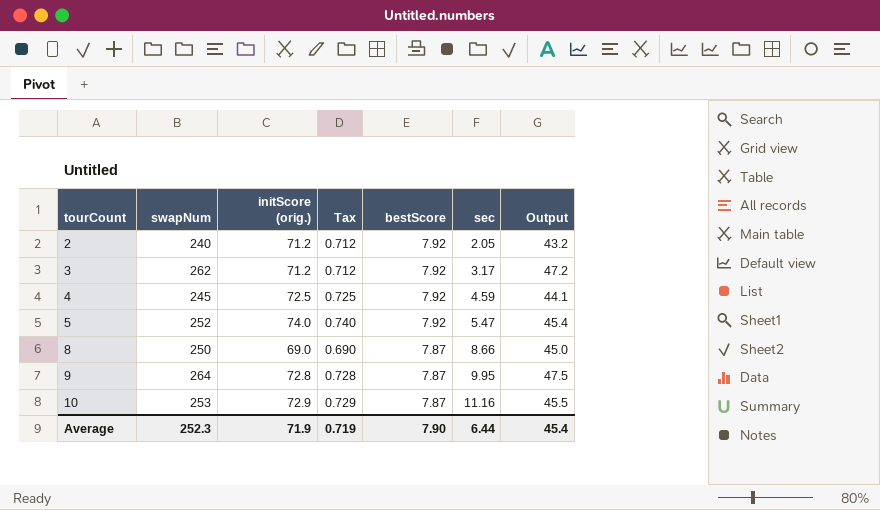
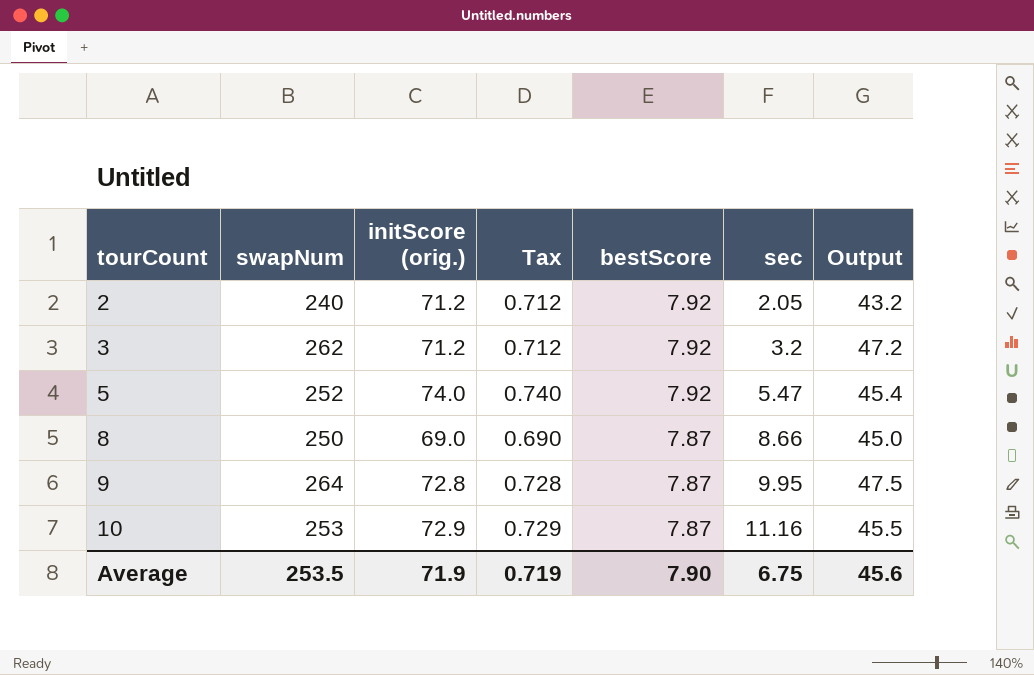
row 4: 245 | 72.5 | 0.725 | 7.92 | 4.59 | 44.1 -> none
3 | sec: 3.17 -> 3.2
Average | swapNum: 252.3 -> 253.5
Average | sec: 6.44 -> 6.75
Average | Output: 45.4 -> 45.6

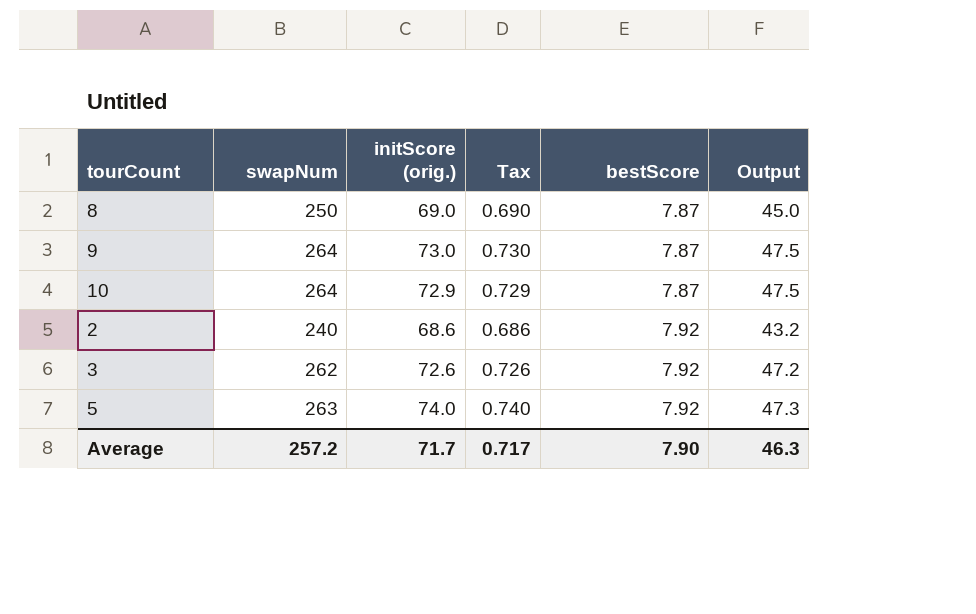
row order: tourCount ascending -> bestScore ascending
column sec | position: 6 -> none
9 | initScore (orig.): 72.8 -> 73.0
9 | Tax: 0.728 -> 0.730
10 | swapNum: 253 -> 264
10 | Output: 45.5 -> 47.5
2 | initScore (orig.): 71.2 -> 68.6
2 | Tax: 0.712 -> 0.686
3 | initScore (orig.): 71.2 -> 72.6
3 | Tax: 0.712 -> 0.726
5 | swapNum: 252 -> 263
5 | Output: 45.4 -> 47.3
Average | swapNum: 253.5 -> 257.2
Average | initScore (orig.): 71.9 -> 71.7
Average | Tax: 0.719 -> 0.717
Average | Output: 45.6 -> 46.3

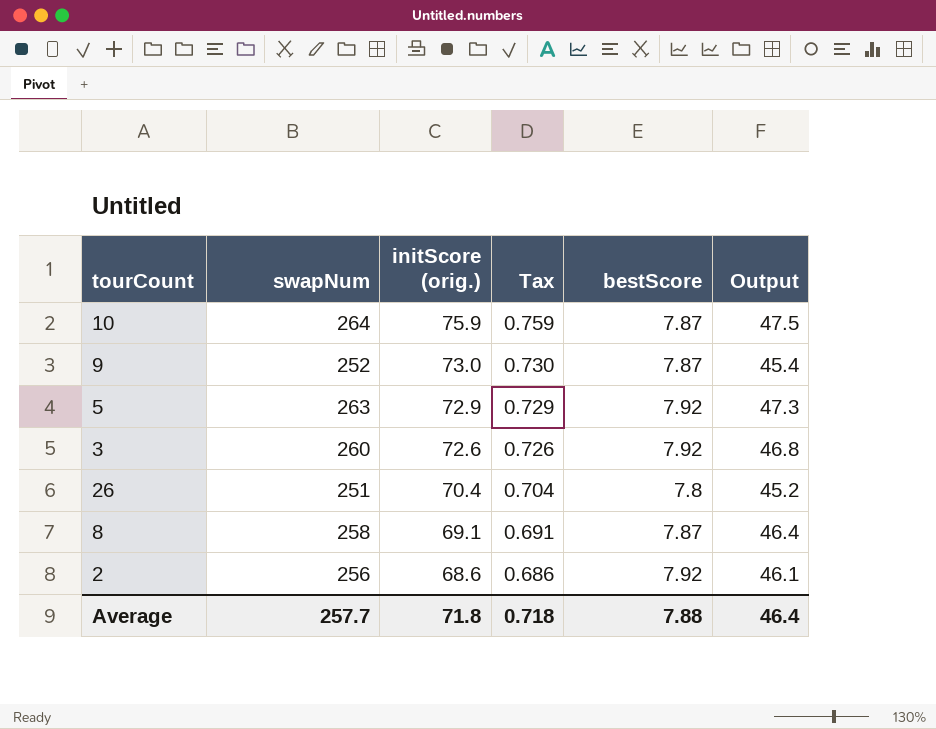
row order: bestScore ascending -> initScore (orig.) descending
10 | initScore (orig.): 72.9 -> 75.9
10 | Tax: 0.729 -> 0.759
9 | swapNum: 264 -> 252
9 | Output: 47.5 -> 45.4
5 | initScore (orig.): 74.0 -> 72.9
5 | Tax: 0.740 -> 0.729
3 | swapNum: 262 -> 260
3 | Output: 47.2 -> 46.8
row 26: none -> 251 | 70.4 | 0.704 | 7.8 | 45.2
8 | swapNum: 250 -> 258
8 | initScore (orig.): 69.0 -> 69.1
8 | Tax: 0.690 -> 0.691
8 | Output: 45.0 -> 46.4
2 | swapNum: 240 -> 256
2 | Output: 43.2 -> 46.1
Average | swapNum: 257.2 -> 257.7
Average | initScore (orig.): 71.7 -> 71.8
Average | Tax: 0.717 -> 0.718
Average | bestScore: 7.90 -> 7.88
Average | Output: 46.3 -> 46.4

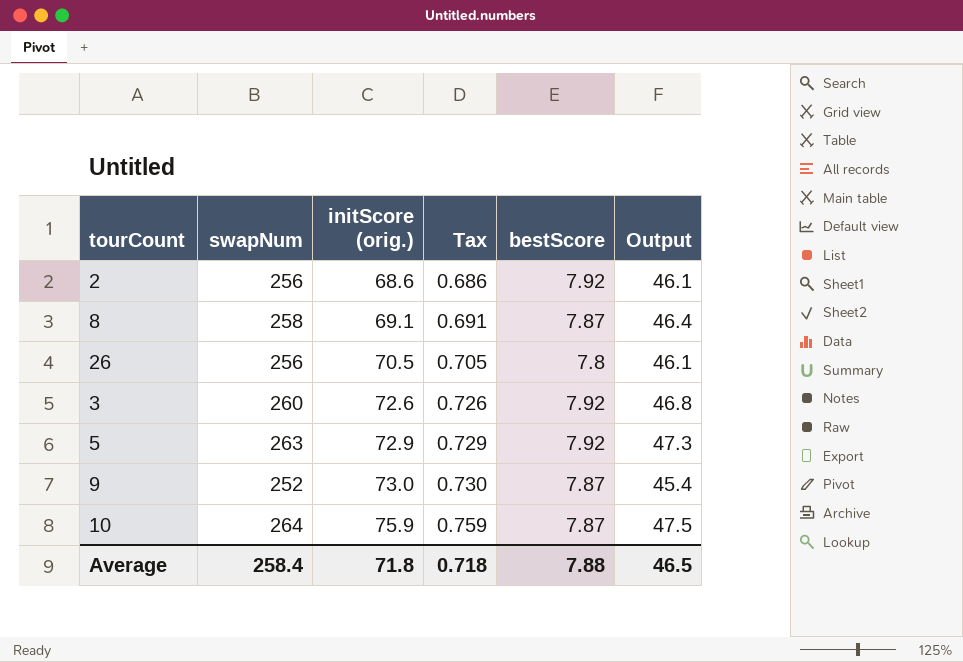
row order: initScore (orig.) descending -> initScore (orig.) ascending
26 | swapNum: 251 -> 256
26 | initScore (orig.): 70.4 -> 70.5
26 | Tax: 0.704 -> 0.705
26 | Output: 45.2 -> 46.1
Average | swapNum: 257.7 -> 258.4
Average | Output: 46.4 -> 46.5

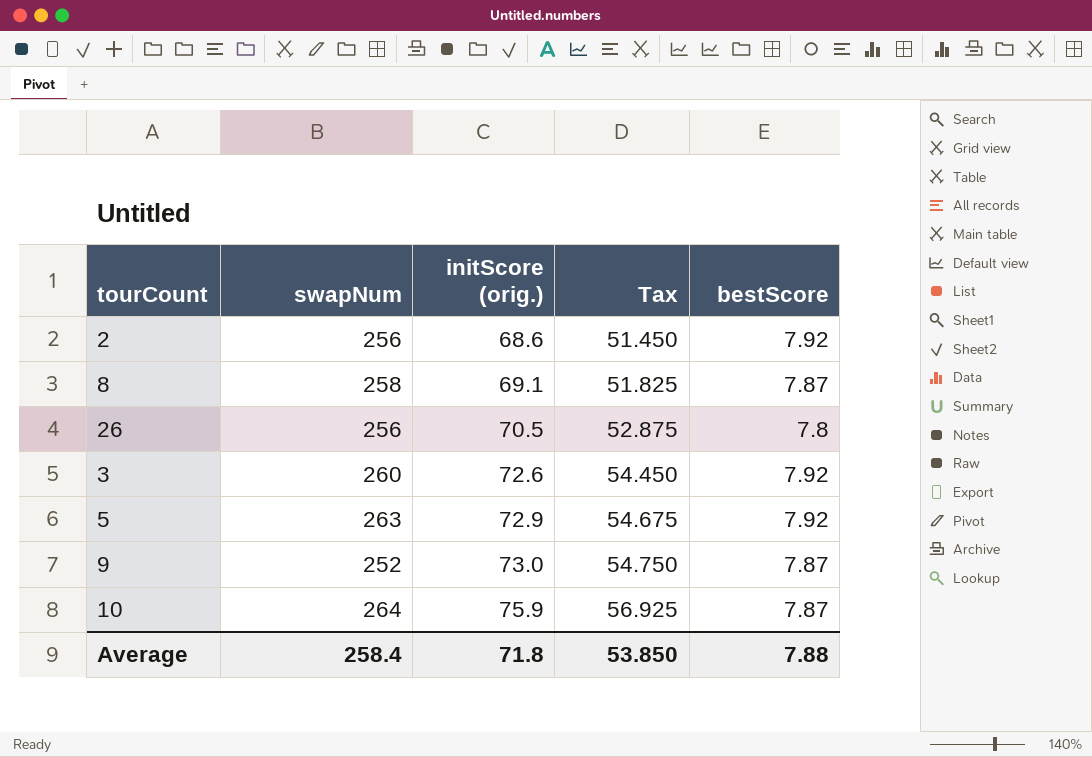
column Output | formula: [swapNum] * 0.18 -> none
column Tax | formula: [initScore (orig.)] * 0.01 -> [initScore (orig.)] * 0.75
Average | Tax: 0.718 -> 53.850

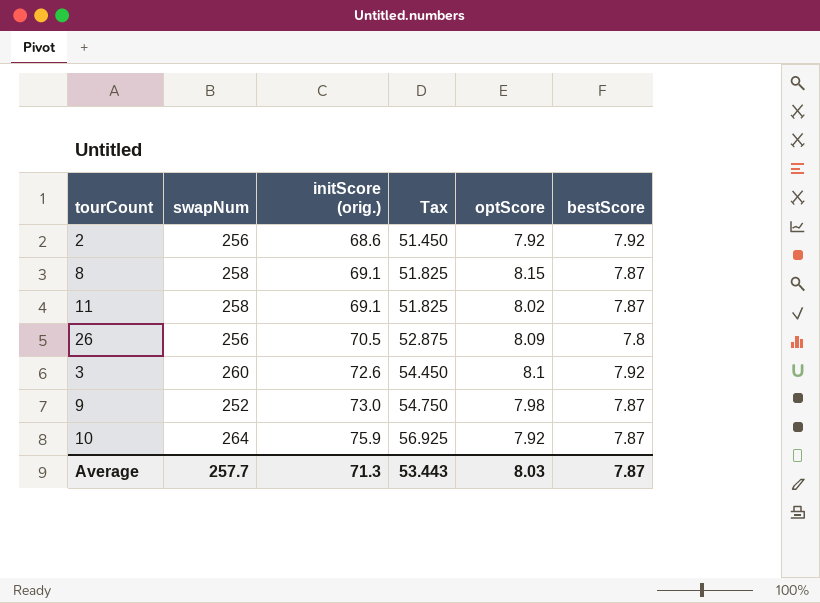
column optScore | position: none -> 5
row 5: 263 | 72.9 | 54.675 | 7.92 -> none
row 11: none -> 258 | 69.1 | 51.825 | 8.02 | 7.87
Average | swapNum: 258.4 -> 257.7
Average | initScore (orig.): 71.8 -> 71.3
Average | Tax: 53.850 -> 53.443
Average | bestScore: 7.88 -> 7.87

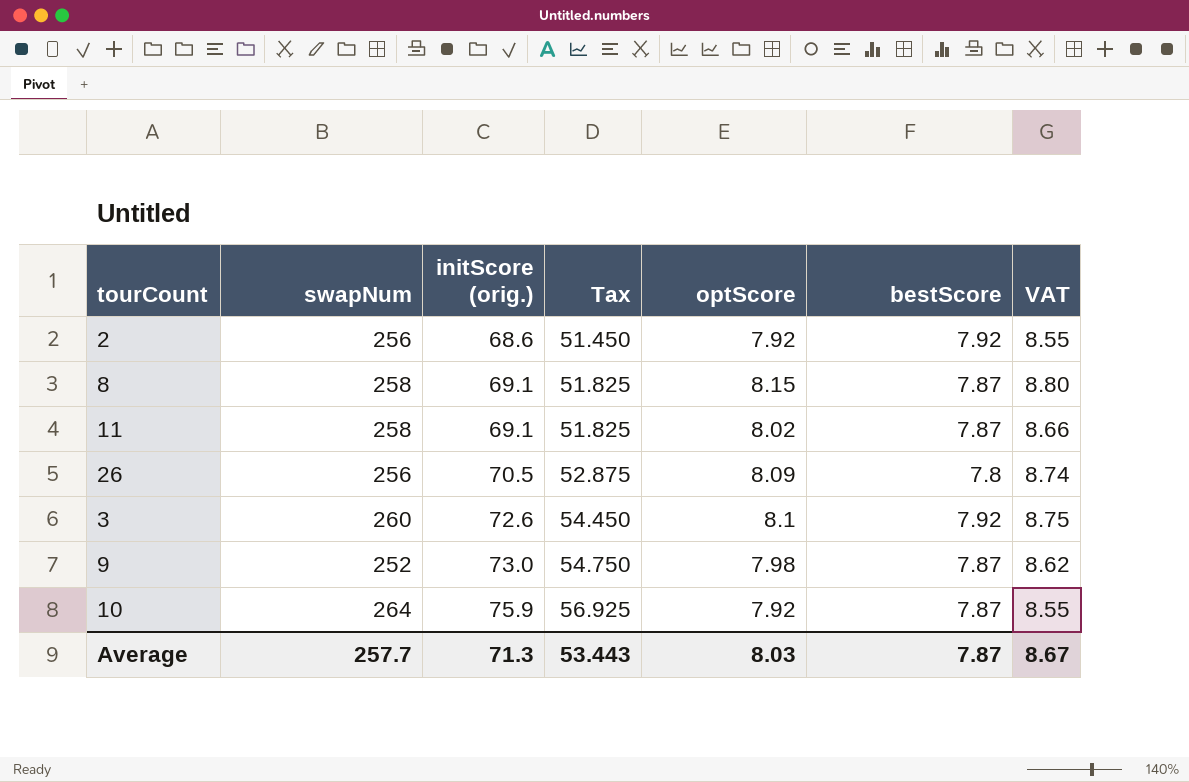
column VAT | formula: none -> [optScore] * 1.08

